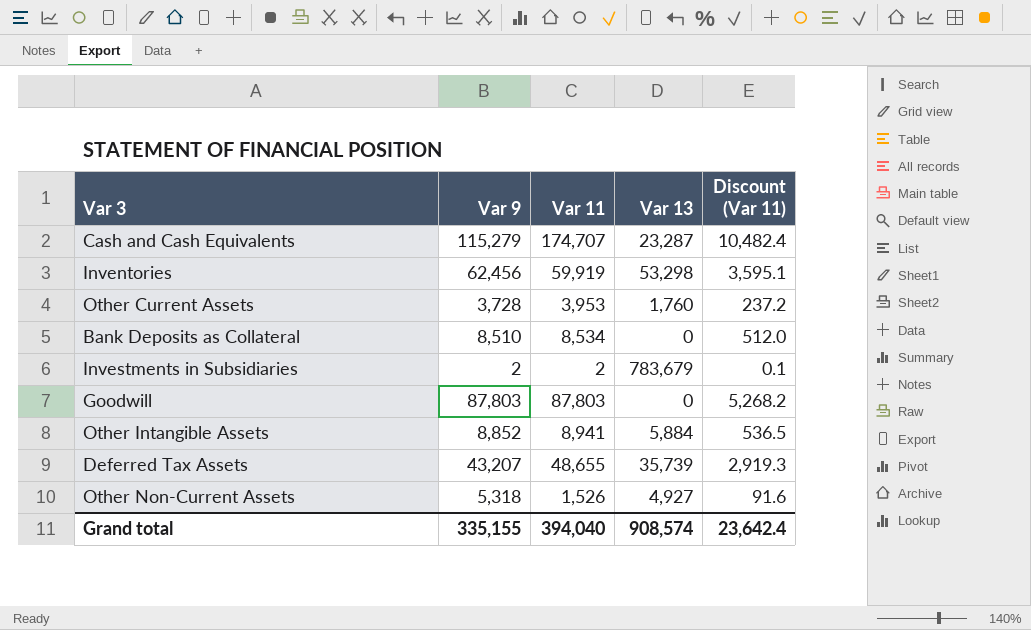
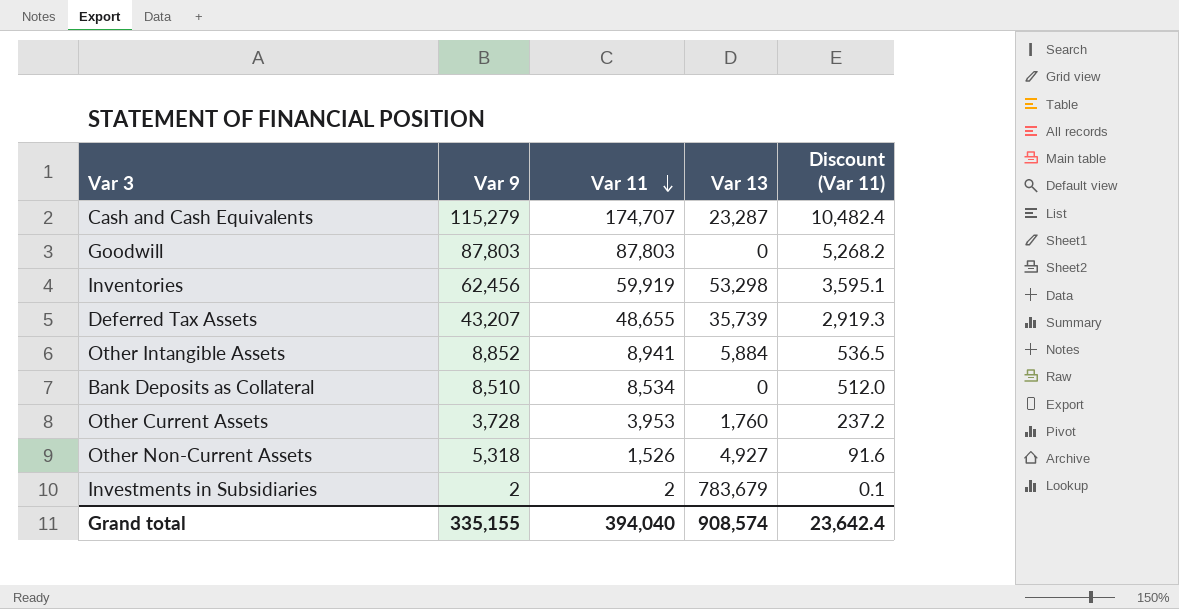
row order: none -> Var 11 descending

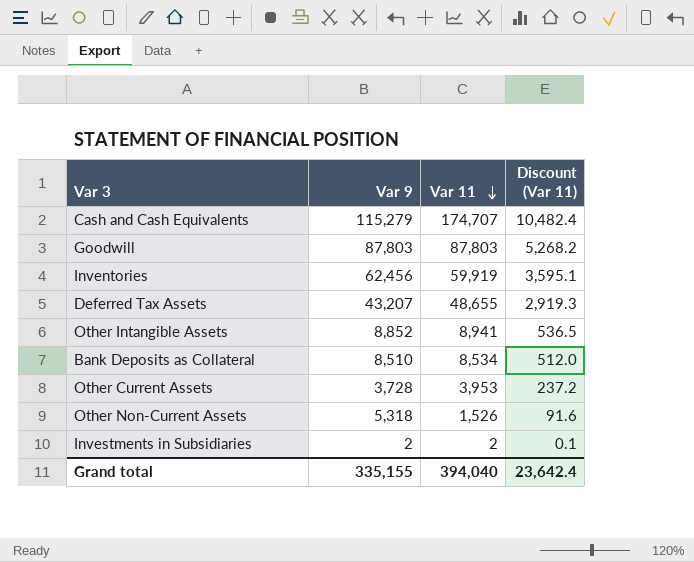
column Var 13 | position: 4 -> none

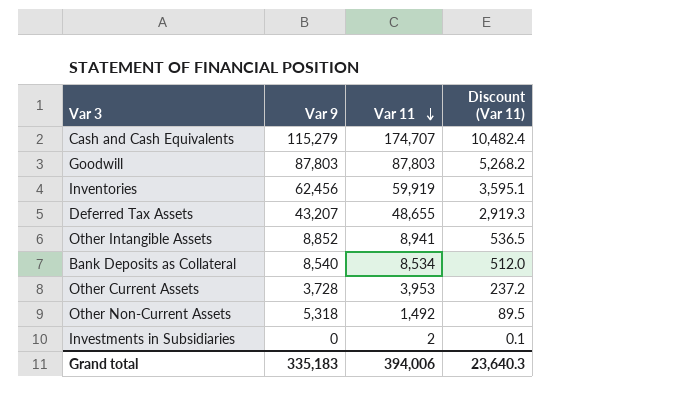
Bank Deposits as Collateral | Var 9: 8,510 -> 8,540
Other Non-Current Assets | Var 11: 1,526 -> 1,492
Other Non-Current Assets | Discount (Var 11): 91.6 -> 89.5
Investments in Subsidiaries | Var 9: 2 -> 0
Grand total | Var 9: 335,155 -> 335,183
Grand total | Var 11: 394,040 -> 394,006
Grand total | Discount (Var 11): 23,642.4 -> 23,640.3

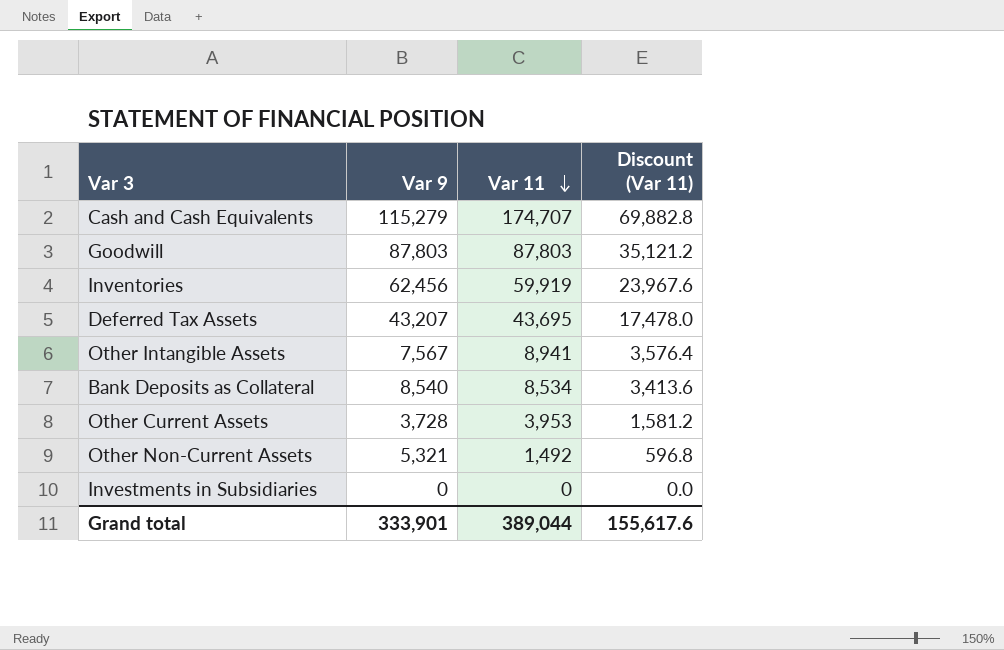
column Discount (Var 11) | formula: [Var 11] * 0.06 -> [Var 11] * 0.4
Deferred Tax Assets | Var 11: 48,655 -> 43,695
Other Intangible Assets | Var 9: 8,852 -> 7,567
Other Non-Current Assets | Var 9: 5,318 -> 5,321
Investments in Subsidiaries | Var 11: 2 -> 0
Grand total | Var 9: 335,183 -> 333,901
Grand total | Var 11: 394,006 -> 389,044
Grand total | Discount (Var 11): 23,640.3 -> 155,617.6

